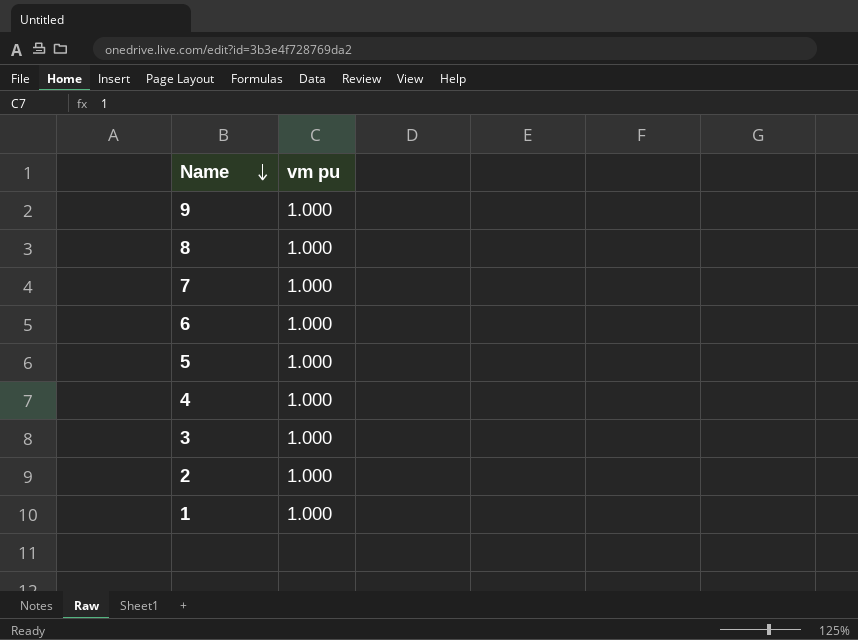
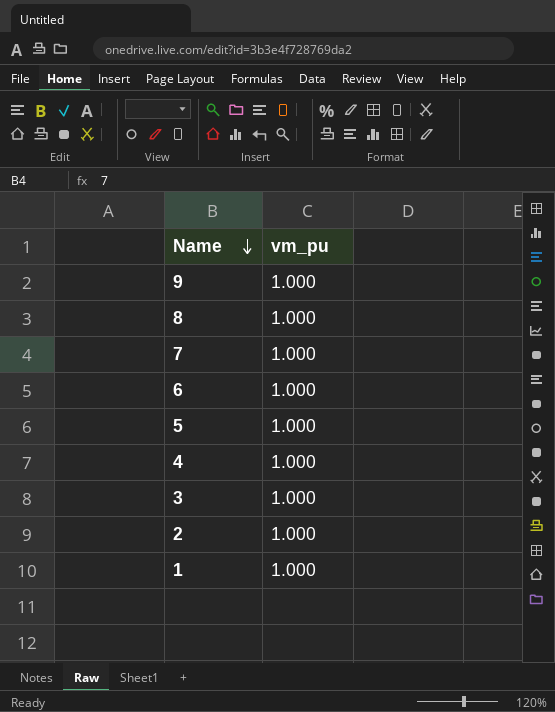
column name: vm pu -> vm_pu

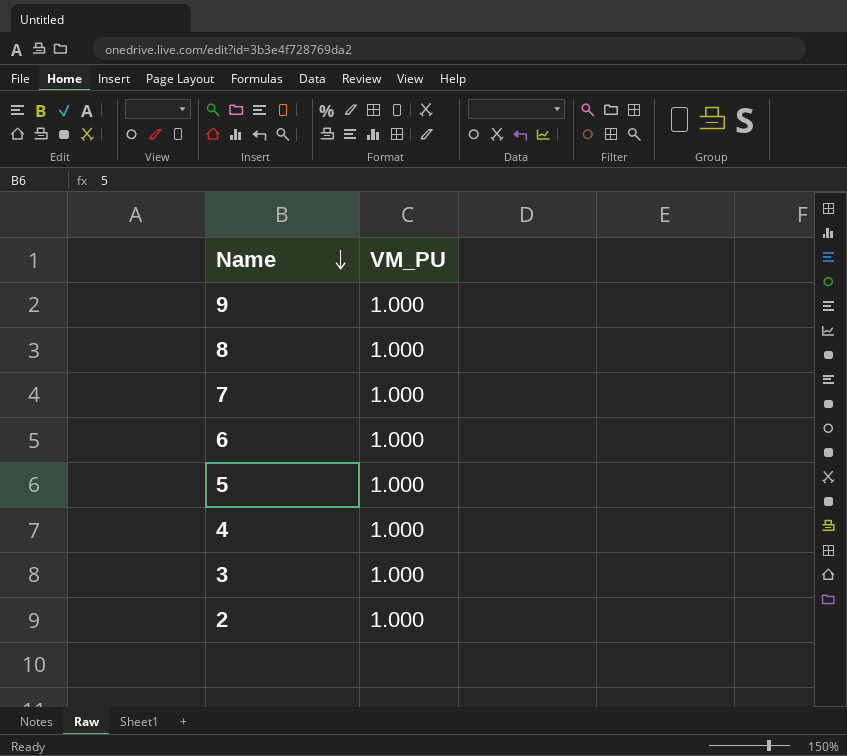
column name: vm_pu -> VM_PU
row 1: 1.000 -> none

